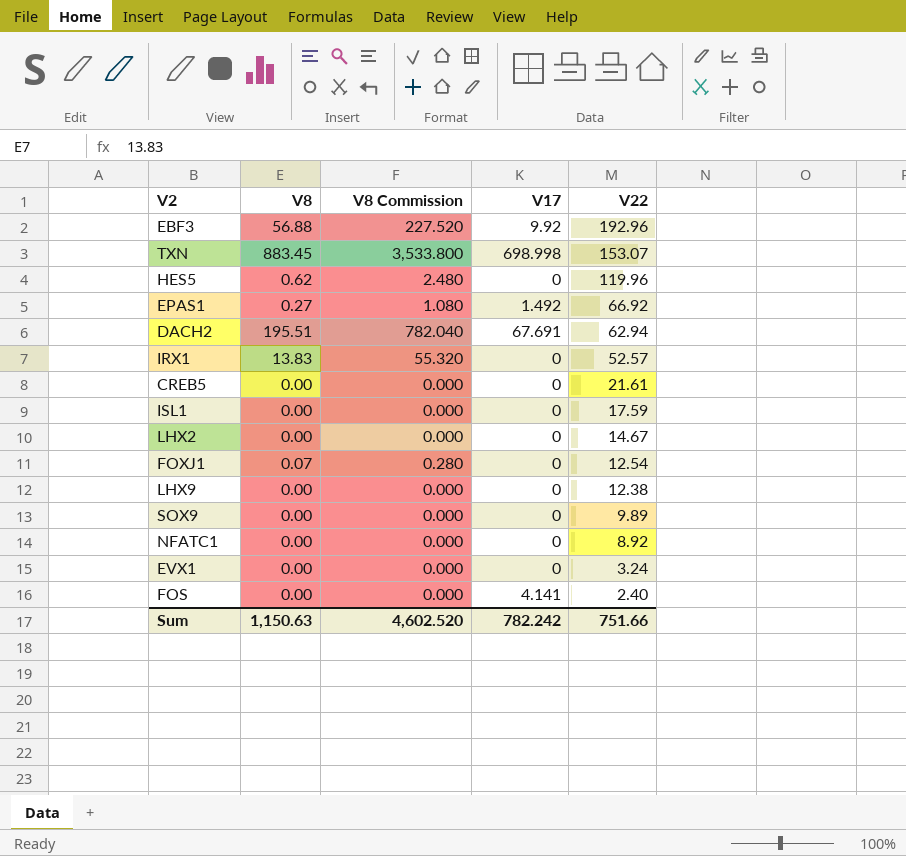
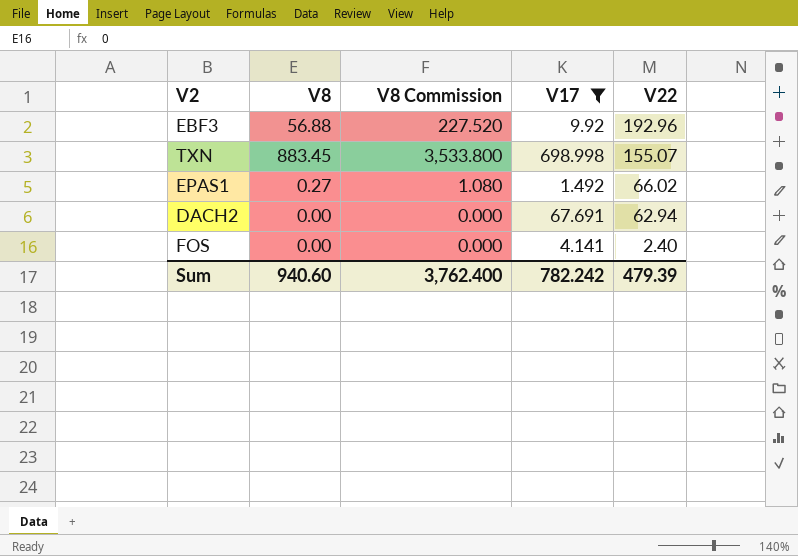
filter: none -> V17 != 0
TXN | V22: 153.07 -> 155.07
EPAS1 | V22: 66.92 -> 66.02
DACH2 | V8: 195.51 -> 0.00
DACH2 | V8 Commission: 782.040 -> 0.000
Sum | V8: 1,150.63 -> 940.60
Sum | V8 Commission: 4,602.520 -> 3,762.400
Sum | V22: 751.66 -> 479.39

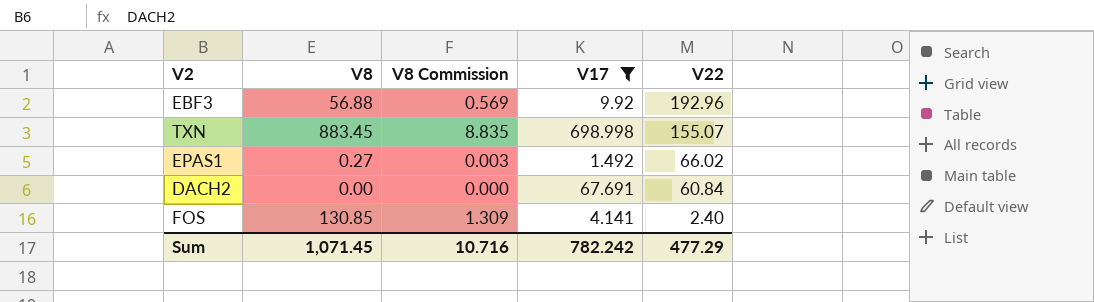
column V8 Commission | formula: [V8] * 4 -> [V8] * 0.01
DACH2 | V22: 62.94 -> 60.84
FOS | V8: 0.00 -> 130.85
Sum | V8: 940.60 -> 1,071.45
Sum | V8 Commission: 3,762.400 -> 10.716
Sum | V22: 479.39 -> 477.29

